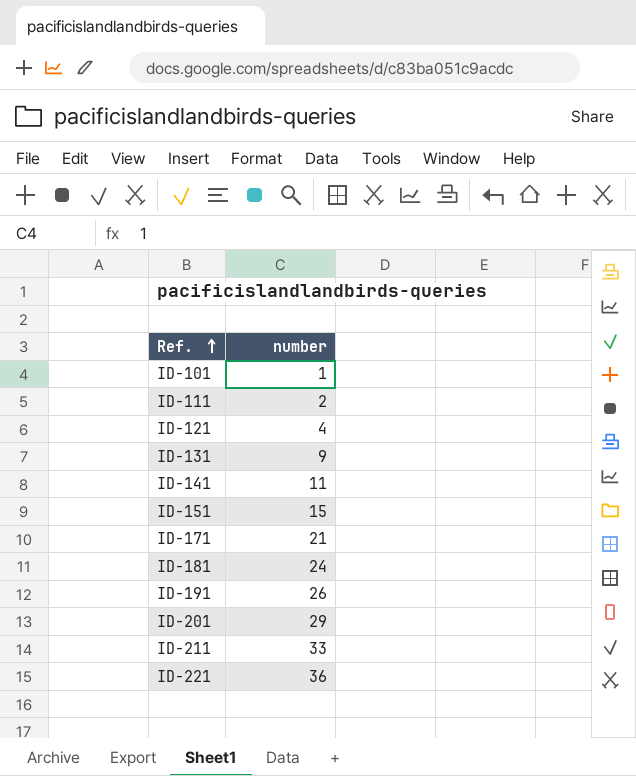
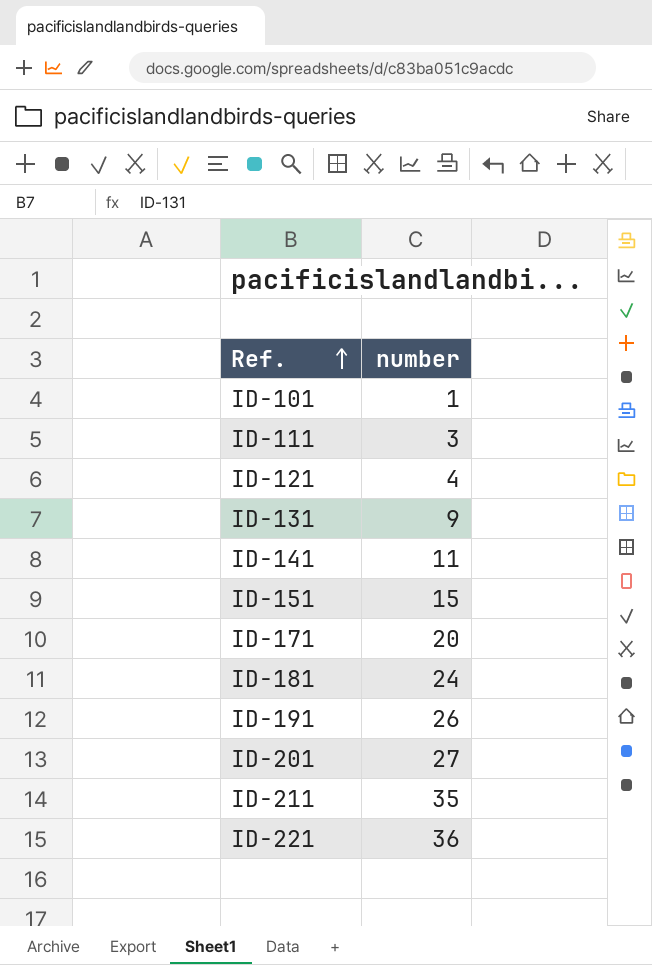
ID-111 | number: 2 -> 3
ID-171 | number: 21 -> 20
ID-201 | number: 29 -> 27
ID-211 | number: 33 -> 35

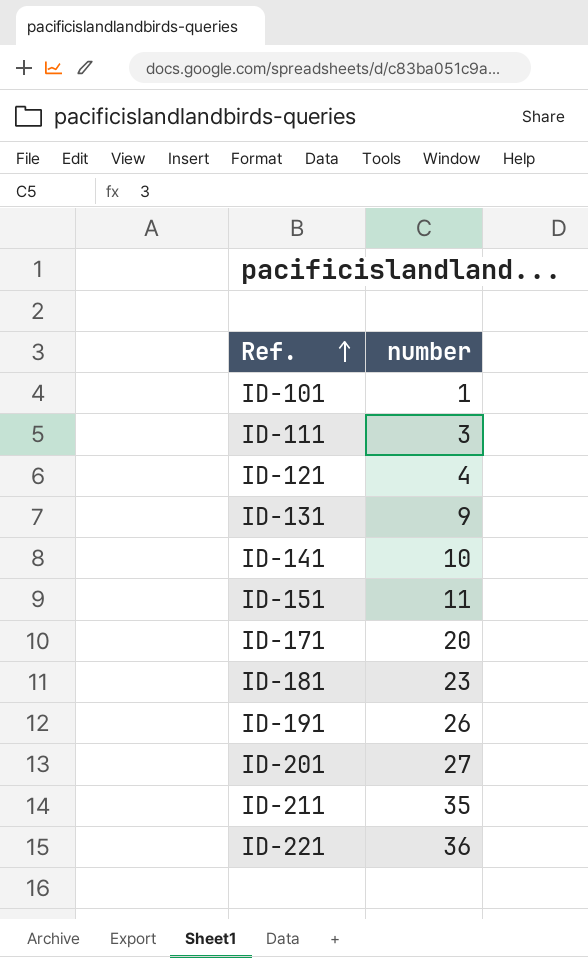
ID-141 | number: 11 -> 10
ID-151 | number: 15 -> 11
ID-181 | number: 24 -> 23

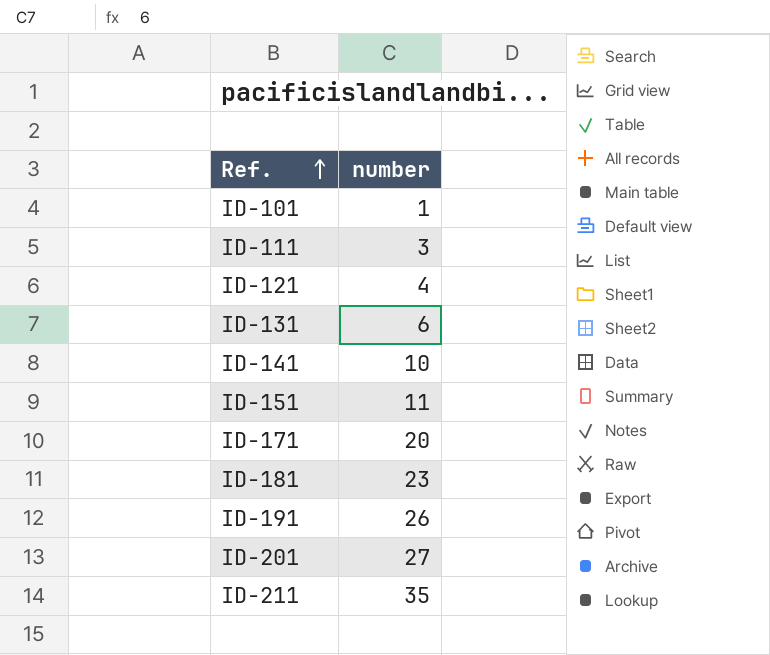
row ID-221: 36 -> none
ID-131 | number: 9 -> 6

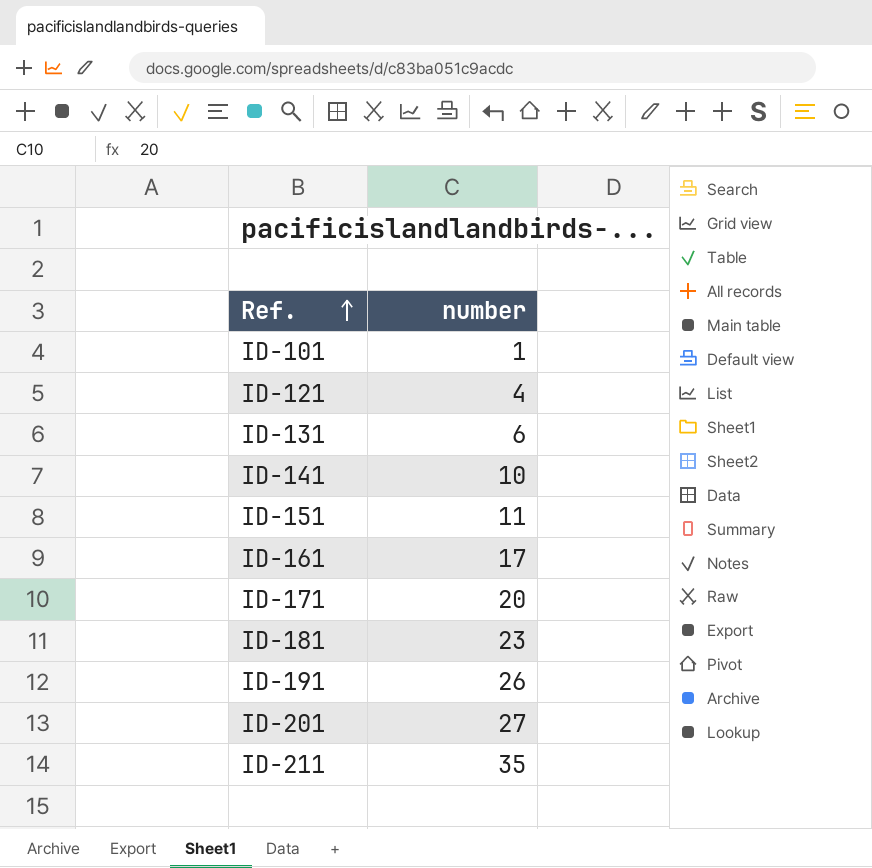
row ID-111: 3 -> none
row ID-161: none -> 17

